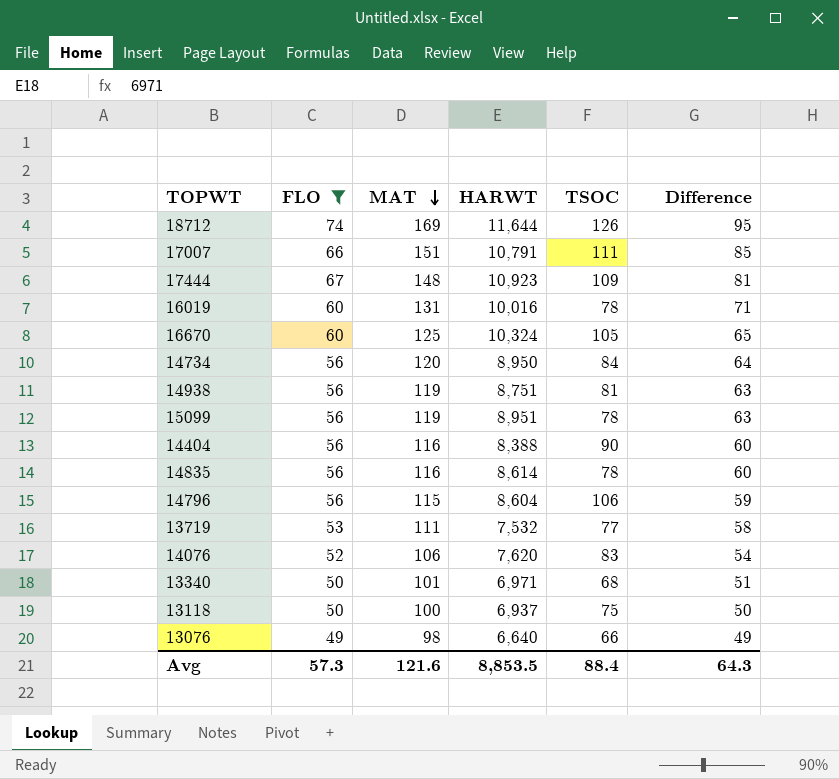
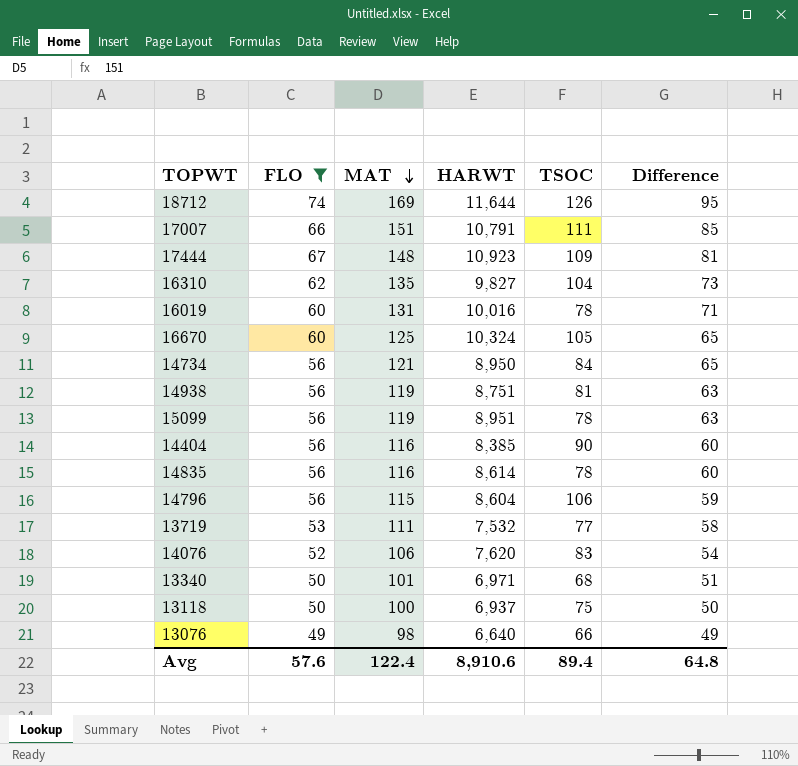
row 16310: none -> 62 | 135 | 9,827 | 104 | 73
14734 | MAT: 120 -> 121
14734 | Difference: 64 -> 65
14404 | HARWT: 8,388 -> 8,385
Avg | FLO: 57.3 -> 57.6
Avg | MAT: 121.6 -> 122.4
Avg | HARWT: 8,853.5 -> 8,910.6
Avg | TSOC: 88.4 -> 89.4
Avg | Difference: 64.3 -> 64.8

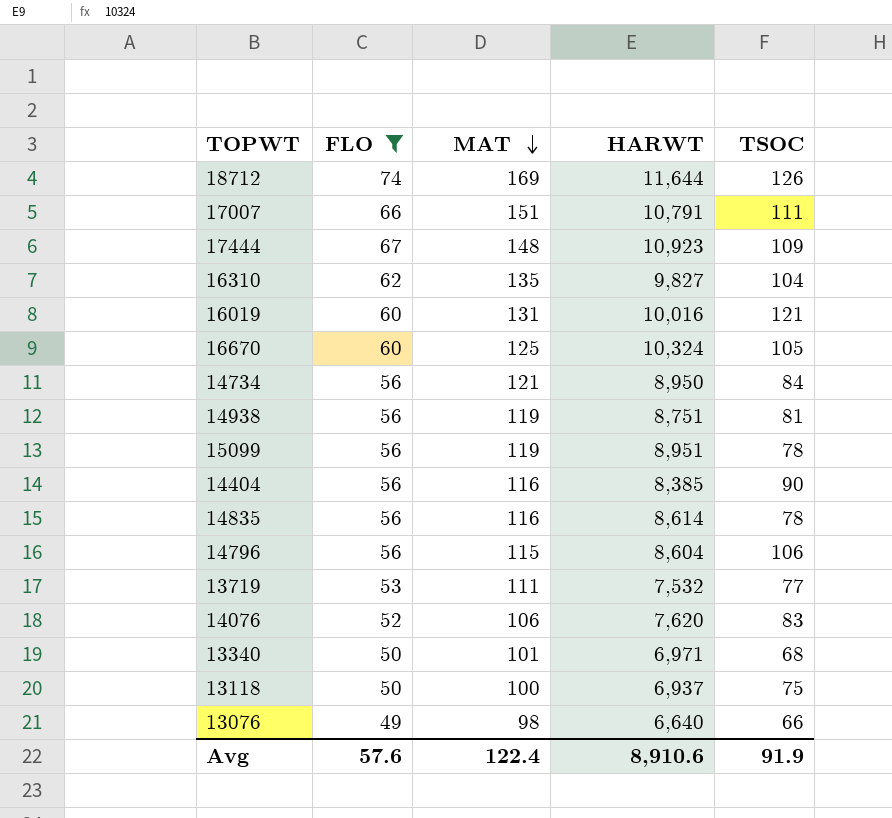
column Difference | formula: [MAT] - [FLO] -> none
16019 | TSOC: 78 -> 121
Avg | TSOC: 89.4 -> 91.9

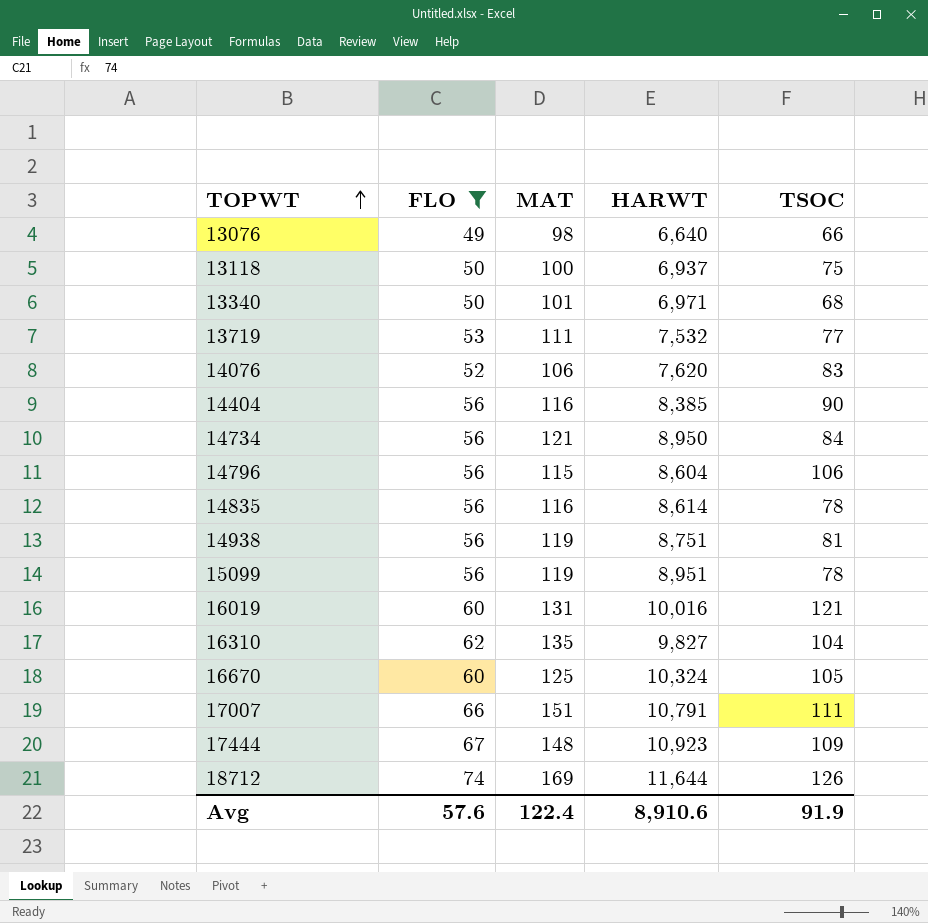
row order: MAT descending -> TOPWT ascending

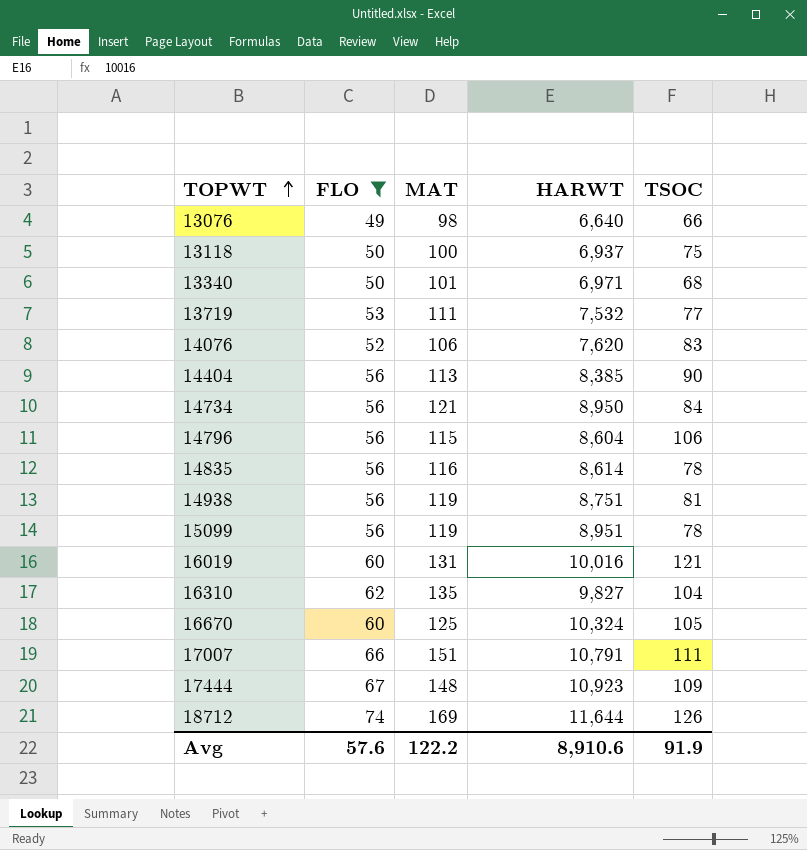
14404 | MAT: 116 -> 113
Avg | MAT: 122.4 -> 122.2

